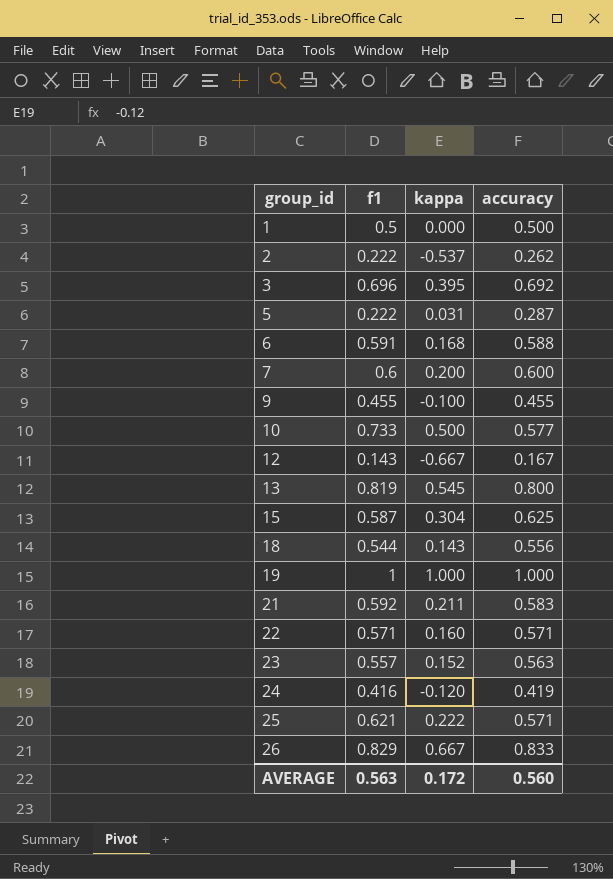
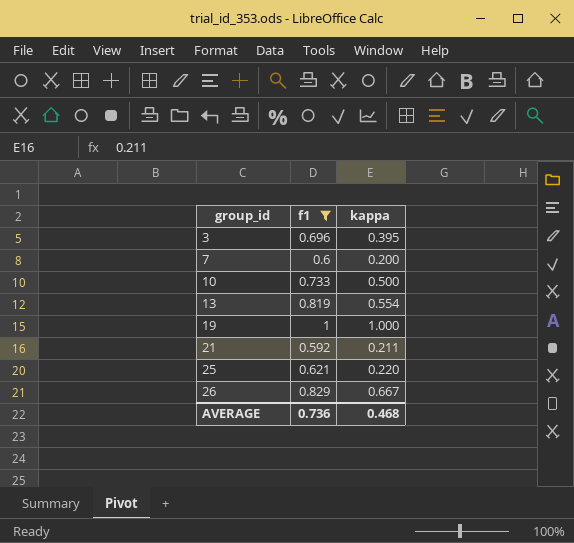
filter: none -> f1 >= 0.592
column accuracy | position: 4 -> none
13 | kappa: 0.545 -> 0.554
25 | kappa: 0.222 -> 0.220
AVERAGE | f1: 0.563 -> 0.736
AVERAGE | kappa: 0.172 -> 0.468

